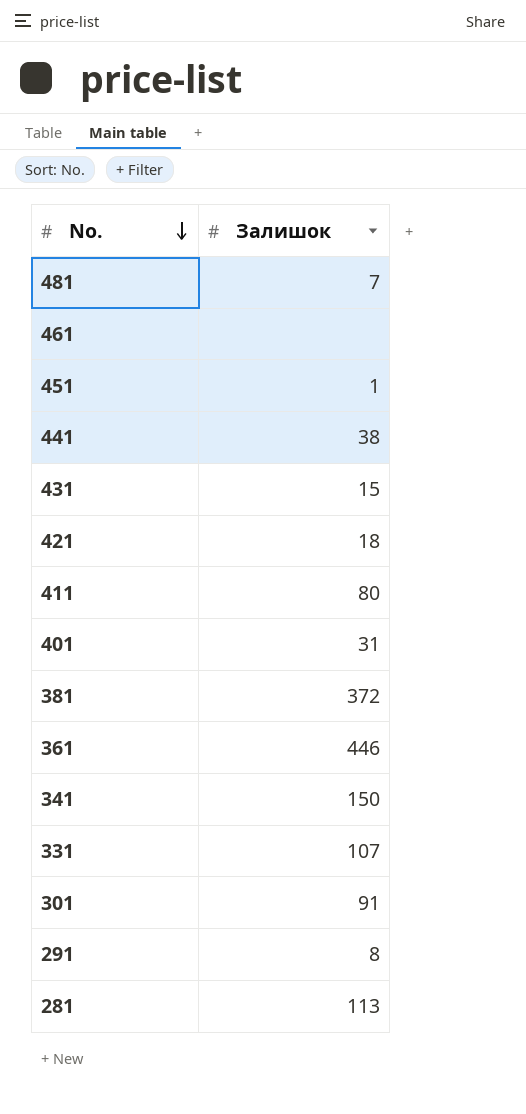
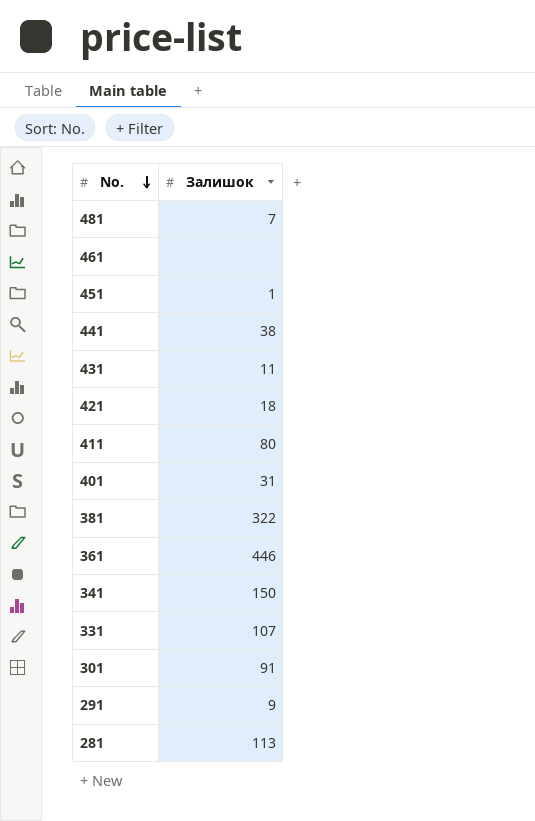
431 | Залишок: 15 -> 11
381 | Залишок: 372 -> 322
291 | Залишок: 8 -> 9

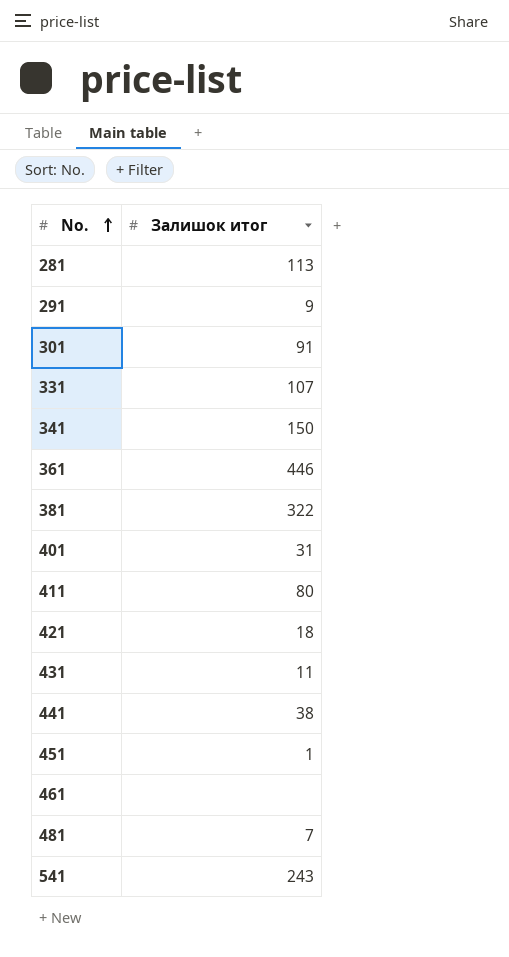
row order: No. descending -> No. ascending
column name: Залишок -> Залишок итог
row 541: none -> 243

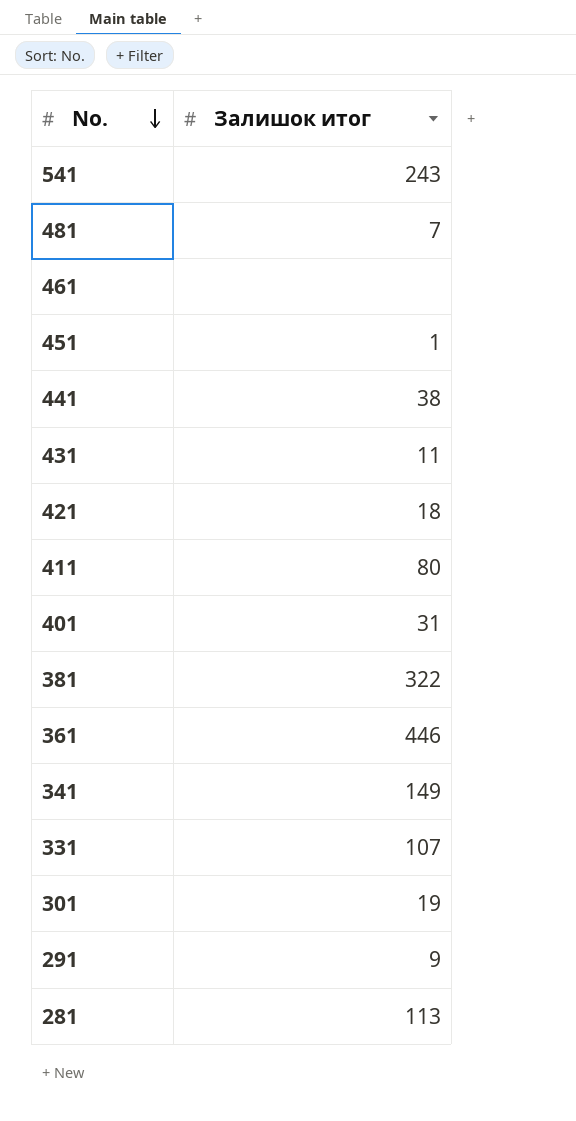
row order: No. ascending -> No. descending
341 | Залишок итог: 150 -> 149
301 | Залишок итог: 91 -> 19

